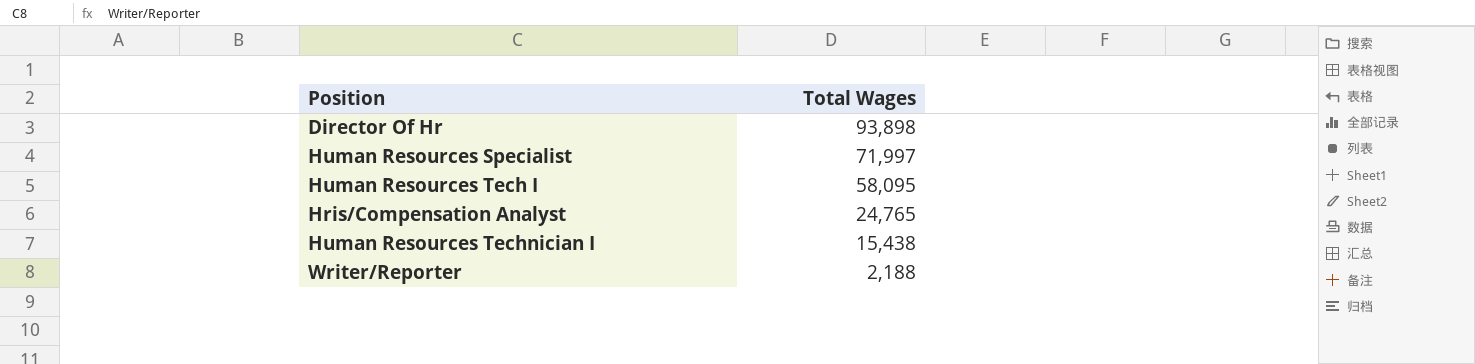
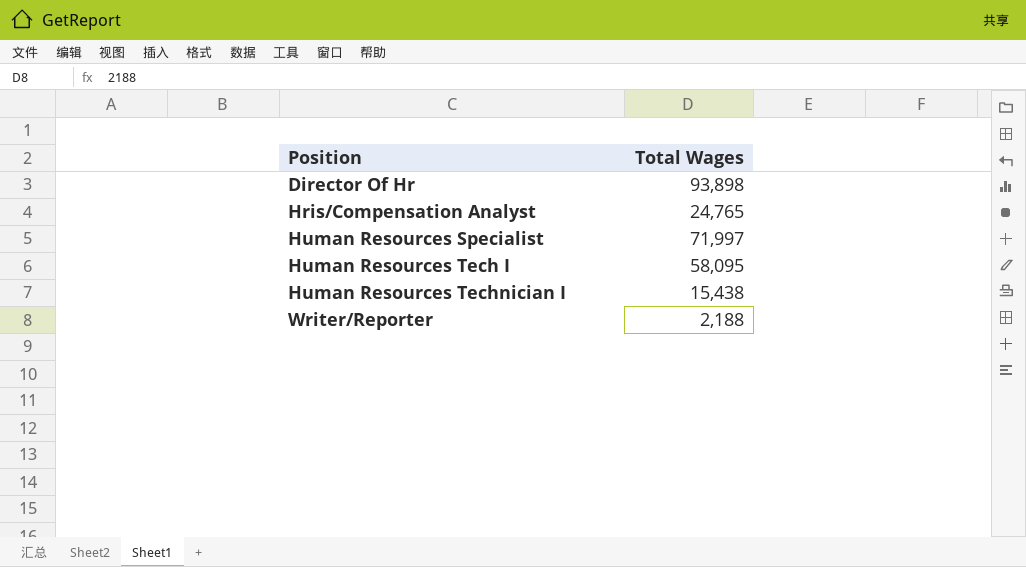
row order: Total Wages descending -> Position ascending

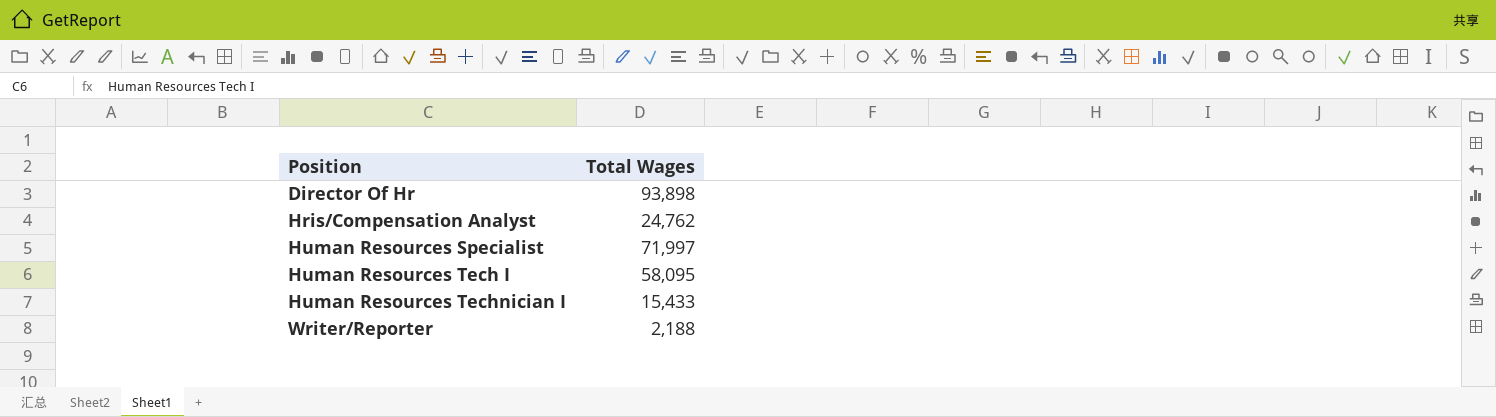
Hris/Compensation Analyst | Total Wages: 24,765 -> 24,762
Human Resources Technician I | Total Wages: 15,438 -> 15,433

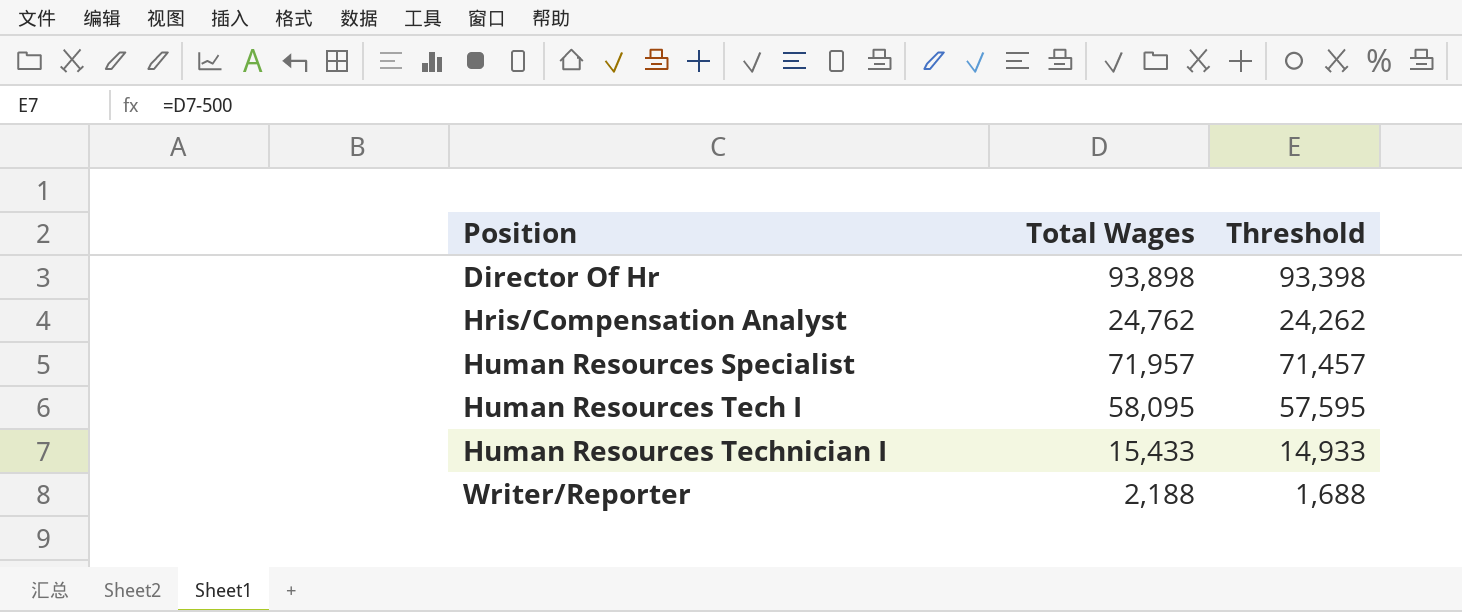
column Threshold | formula: none -> [Total Wages] - 500
Human Resources Specialist | Total Wages: 71,997 -> 71,957

